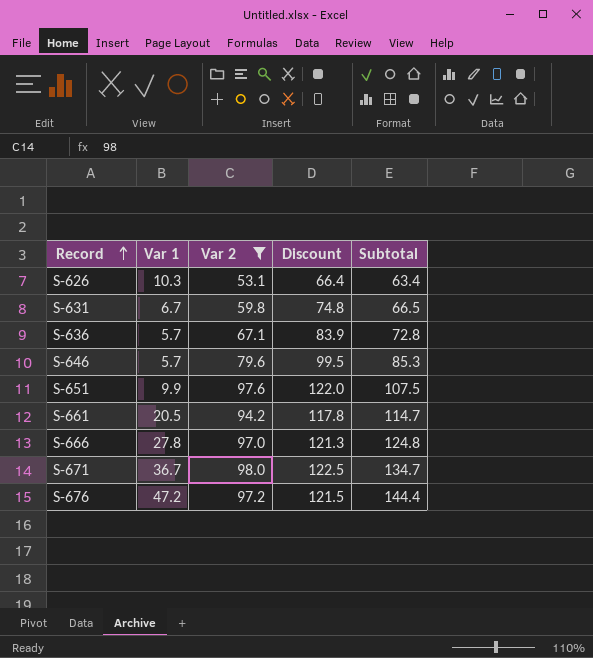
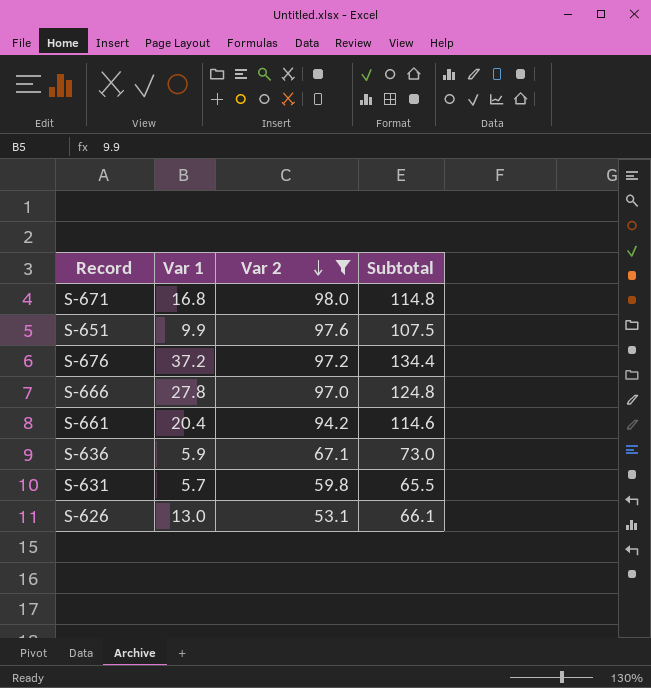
row order: Record ascending -> Var 2 descending
column Discount | formula: [Var 2] * 1.25 -> none
row S-646: 5.7 | 79.6 | 99.5 | 85.3 -> none
S-671 | Var 1: 36.7 -> 16.8
S-671 | Subtotal: 134.7 -> 114.8
S-676 | Var 1: 47.2 -> 37.2
S-676 | Subtotal: 144.4 -> 134.4
S-661 | Var 1: 20.5 -> 20.4
S-661 | Subtotal: 114.7 -> 114.6
S-636 | Var 1: 5.7 -> 5.9
S-636 | Subtotal: 72.8 -> 73.0
S-631 | Var 1: 6.7 -> 5.7
S-631 | Subtotal: 66.5 -> 65.5
S-626 | Var 1: 10.3 -> 13.0
S-626 | Subtotal: 63.4 -> 66.1

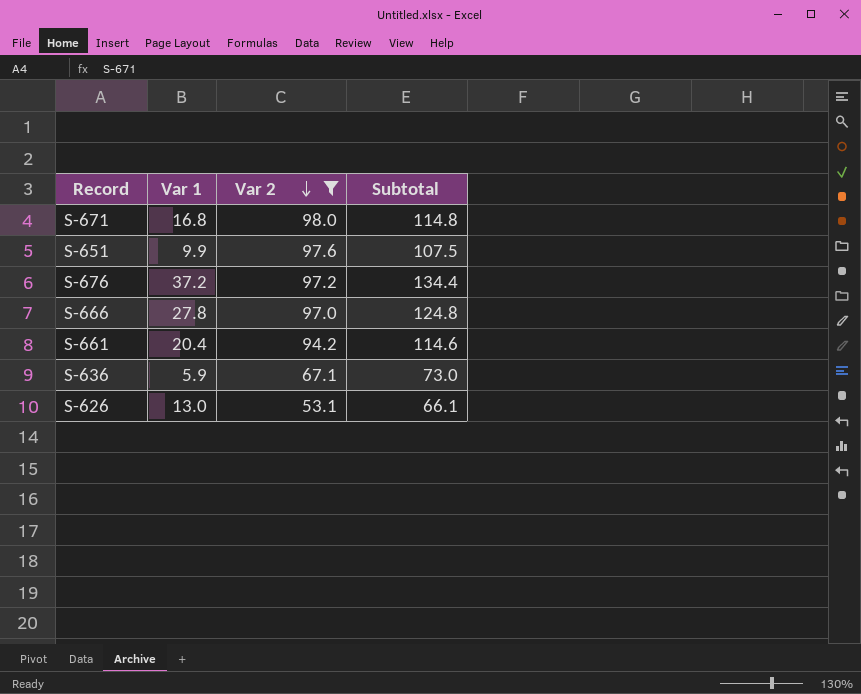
row S-631: 5.7 | 59.8 | 65.5 -> none

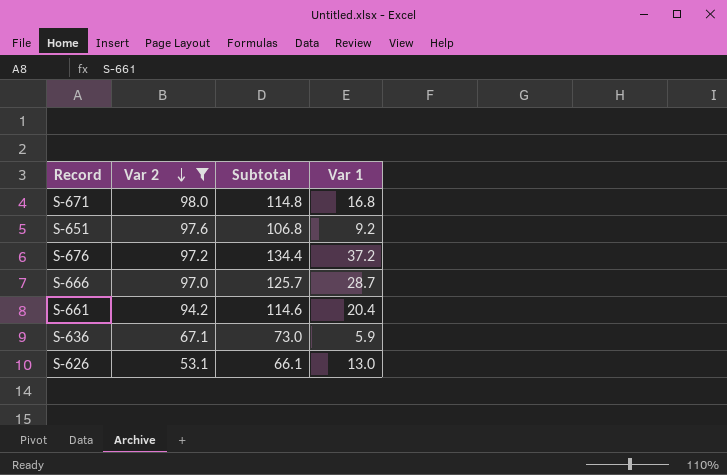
column Var 1 | position: 2 -> 4
S-651 | Subtotal: 107.5 -> 106.8
S-651 | Var 1: 9.9 -> 9.2
S-666 | Subtotal: 124.8 -> 125.7
S-666 | Var 1: 27.8 -> 28.7

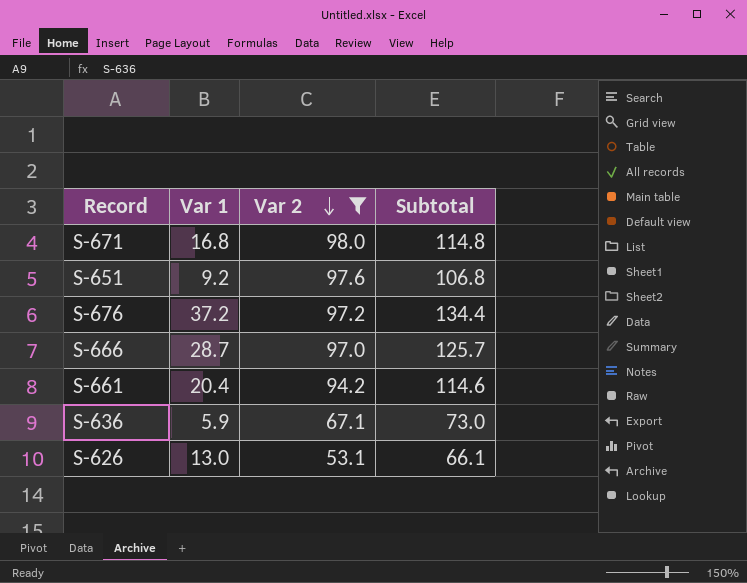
column Var 1 | position: 4 -> 2

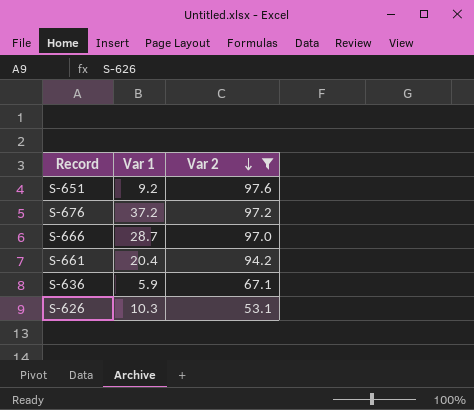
column Subtotal | formula: [Var 1] + [Var 2] -> none
row S-671: 16.8 | 98.0 | 114.8 -> none
S-626 | Var 1: 13.0 -> 10.3

